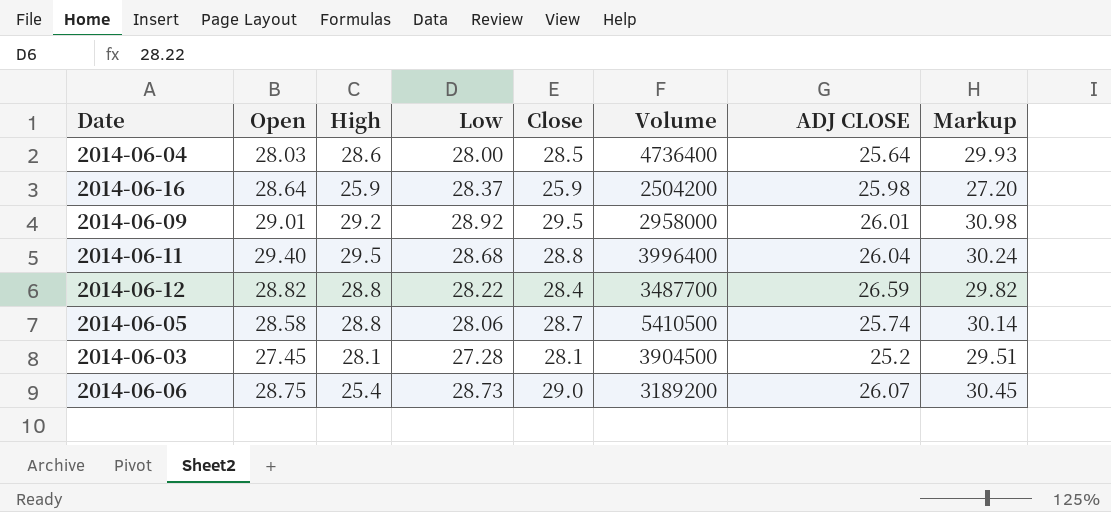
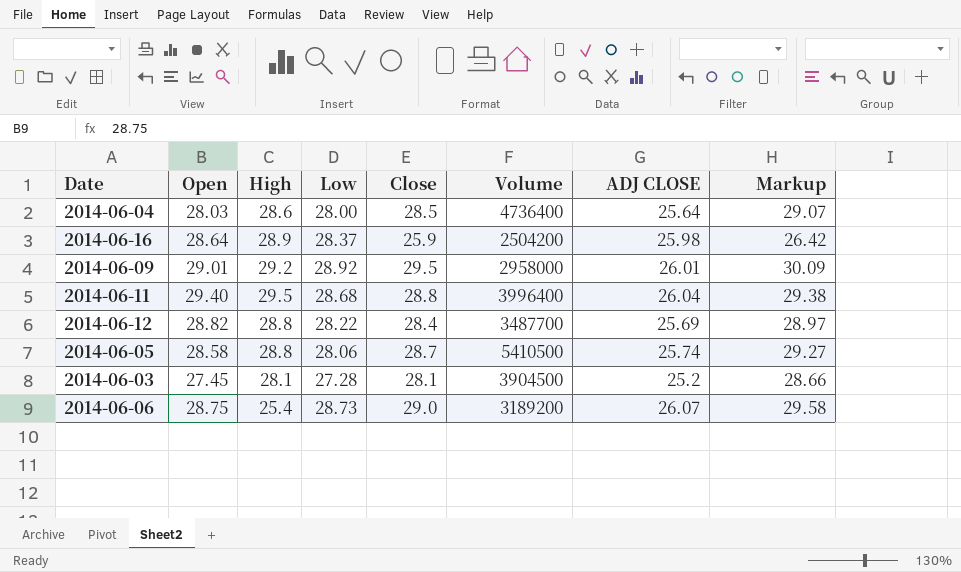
column Markup | formula: [Close] * 1.05 -> [Close] * 1.02
2014-06-16 | High: 25.9 -> 28.9
2014-06-12 | ADJ CLOSE: 26.59 -> 25.69

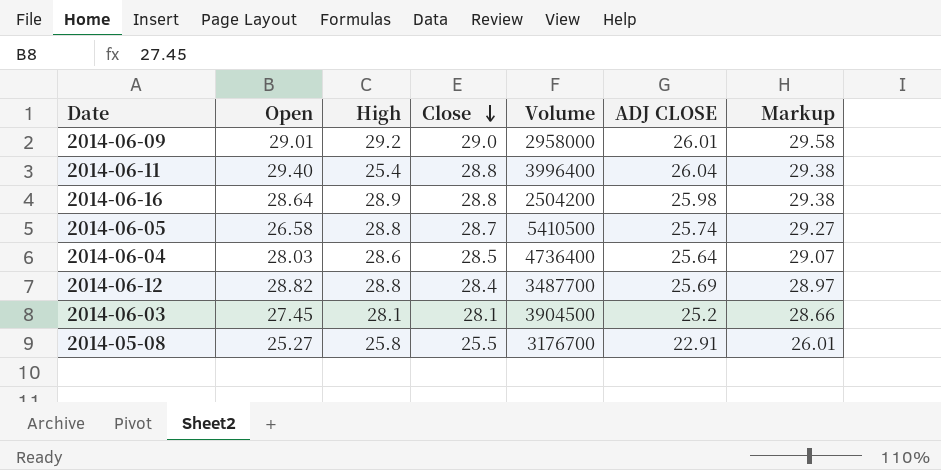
row order: none -> Close descending
column Low | position: 4 -> none
row 2014-06-06: 28.75 | 25.4 | 28.73 | 29.0 | 3189200 | 26.07 | 29.58 -> none
2014-06-09 | Close: 29.5 -> 29.0
2014-06-09 | Markup: 30.09 -> 29.58
2014-06-11 | High: 29.5 -> 25.4
2014-06-16 | Close: 25.9 -> 28.8
2014-06-16 | Markup: 26.42 -> 29.38
2014-06-05 | Open: 28.58 -> 26.58
row 2014-05-08: none -> 25.27 | 25.8 | 25.5 | 3176700 | 22.91 | 26.01

